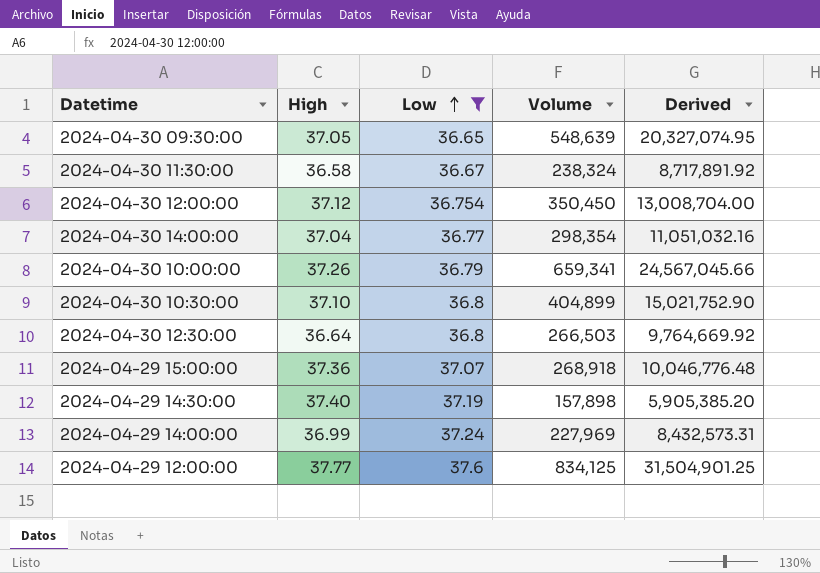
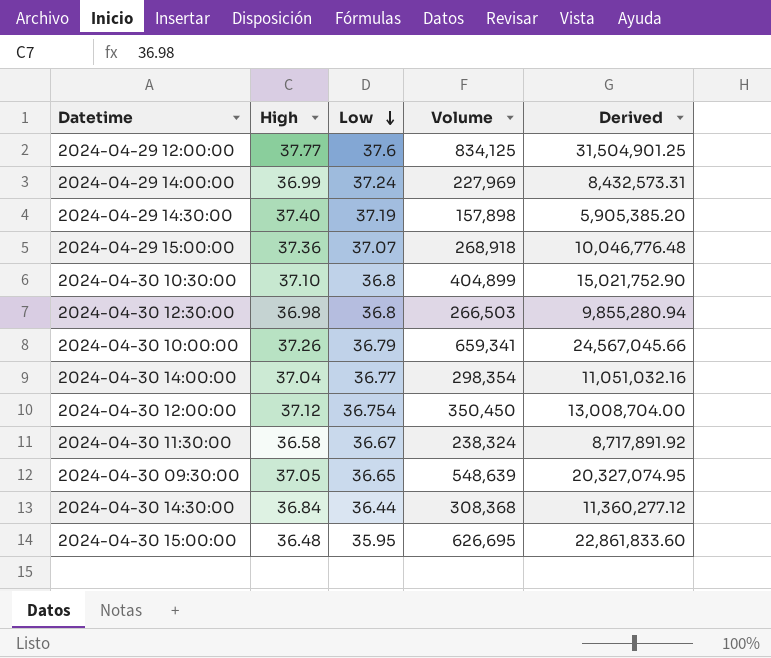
filter: Low >= 36.65 -> none
row order: Low ascending -> Low descending
2024-04-30 12:30:00 | High: 36.64 -> 36.98
2024-04-30 12:30:00 | Derived: 9,764,669.92 -> 9,855,280.94

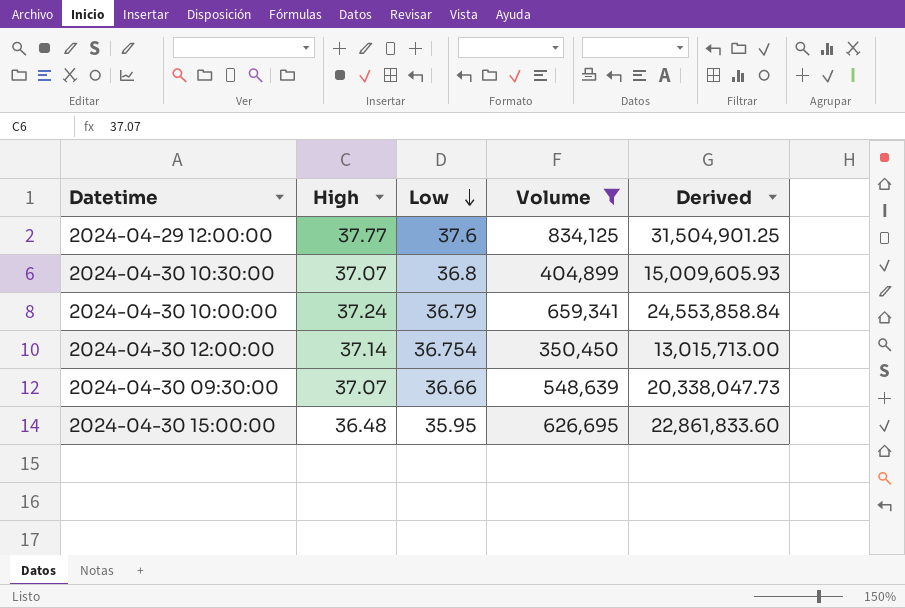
filter: none -> Volume >= 350,450
2024-04-30 10:30:00 | High: 37.10 -> 37.07
2024-04-30 10:30:00 | Derived: 15,021,752.90 -> 15,009,605.93
2024-04-30 10:00:00 | High: 37.26 -> 37.24
2024-04-30 10:00:00 | Derived: 24,567,045.66 -> 24,553,858.84
2024-04-30 12:00:00 | High: 37.12 -> 37.14
2024-04-30 12:00:00 | Derived: 13,008,704.00 -> 13,015,713.00
2024-04-30 09:30:00 | High: 37.05 -> 37.07
2024-04-30 09:30:00 | Low: 36.65 -> 36.66
2024-04-30 09:30:00 | Derived: 20,327,074.95 -> 20,338,047.73

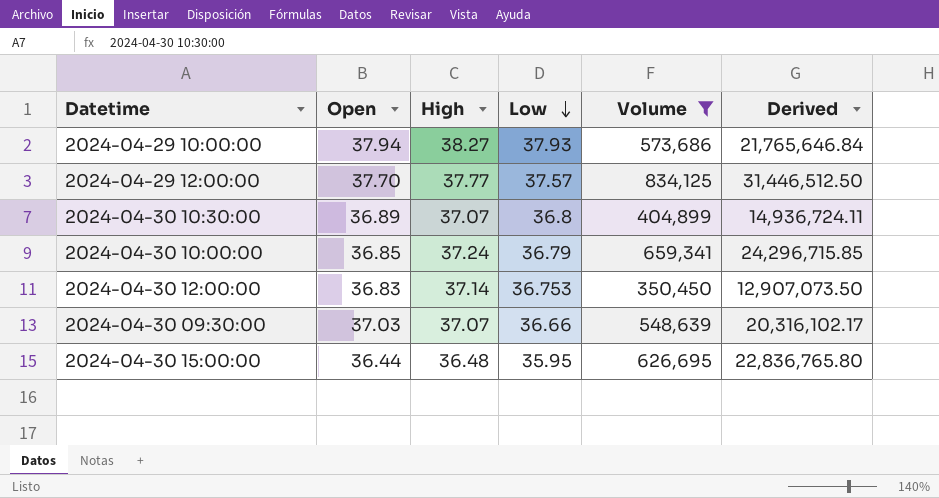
column Open | position: none -> 2
column Derived | formula: [High] * [Volume] -> [Open] * [Volume]
row 2024-04-29 10:00:00: none -> 37.94 | 38.27 | 37.93 | 573,686 | 21,765,646.84
2024-04-29 12:00:00 | Low: 37.6 -> 37.57
2024-04-30 12:00:00 | Low: 36.754 -> 36.753

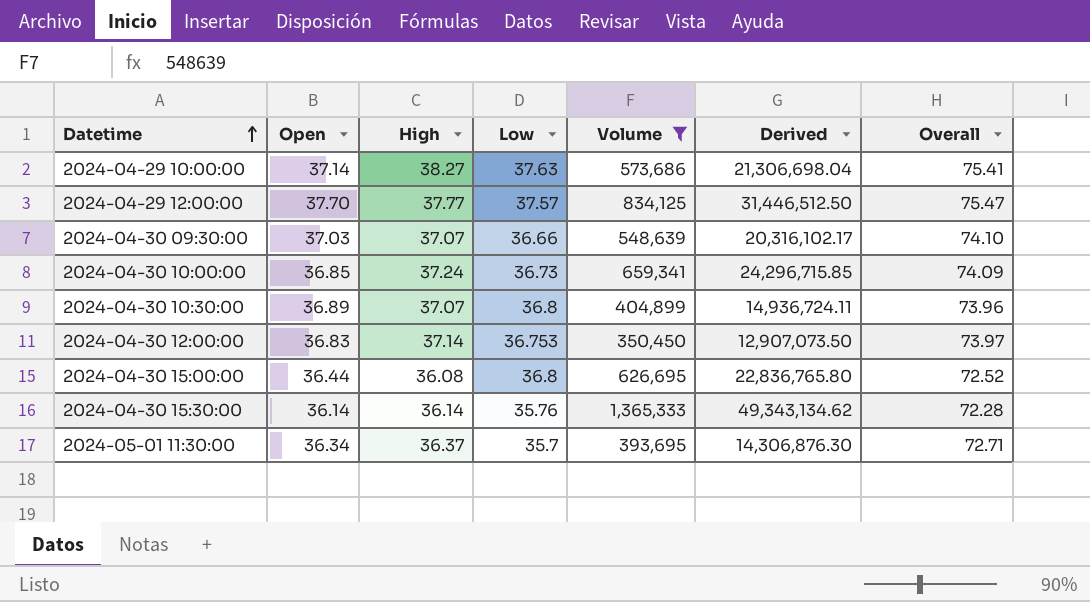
row order: Low descending -> Datetime ascending
column Overall | formula: none -> [Open] + [High]
2024-04-29 10:00:00 | Open: 37.94 -> 37.14
2024-04-29 10:00:00 | Low: 37.93 -> 37.63
2024-04-29 10:00:00 | Derived: 21,765,646.84 -> 21,306,698.04
2024-04-30 10:00:00 | Low: 36.79 -> 36.73
2024-04-30 15:00:00 | High: 36.48 -> 36.08
2024-04-30 15:00:00 | Low: 35.95 -> 36.8
row 2024-04-30 15:30:00: none -> 36.14 | 36.14 | 35.76 | 1,365,333 | 49,343,134.62 | 72.28
row 2024-05-01 11:30:00: none -> 36.34 | 36.37 | 35.7 | 393,695 | 14,306,876.30 | 72.71

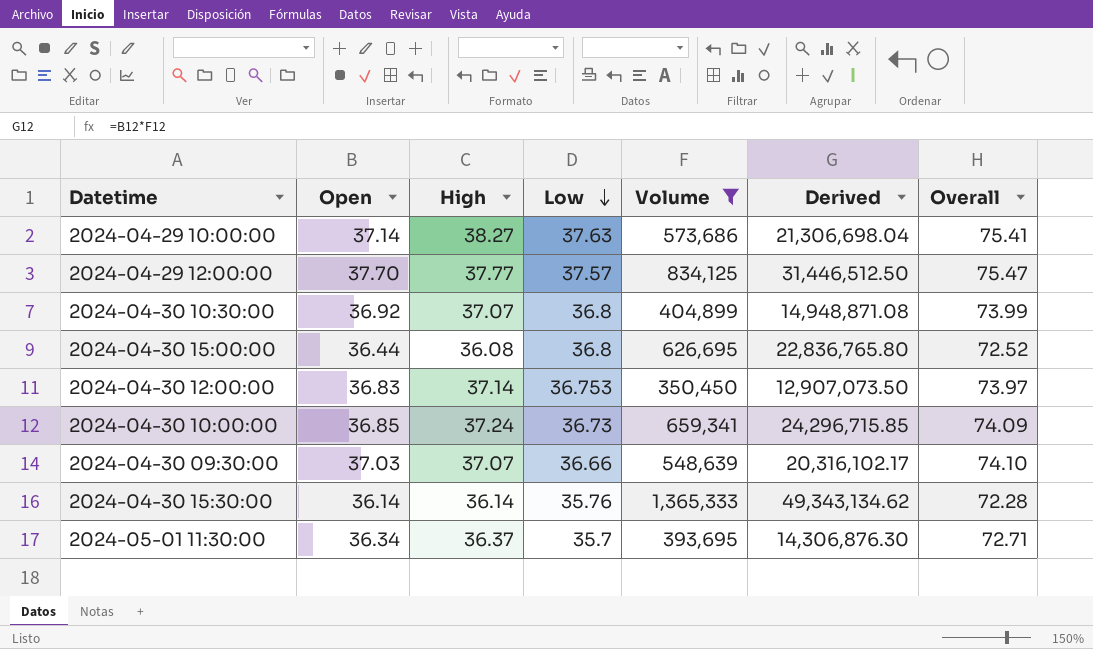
row order: Datetime ascending -> Low descending
2024-04-30 10:30:00 | Open: 36.89 -> 36.92
2024-04-30 10:30:00 | Derived: 14,936,724.11 -> 14,948,871.08
2024-04-30 10:30:00 | Overall: 73.96 -> 73.99

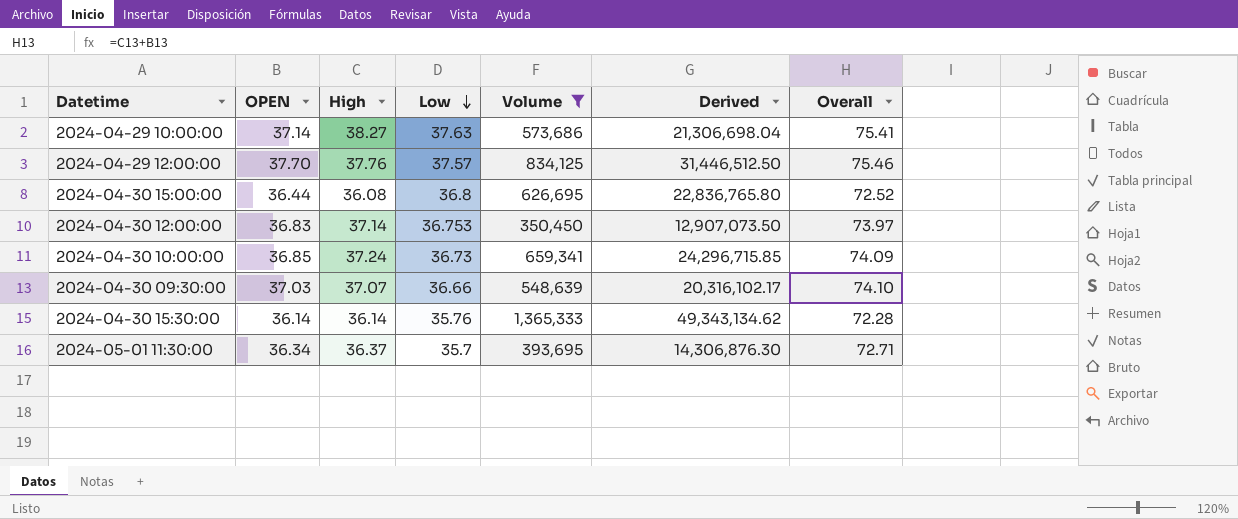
column name: Open -> OPEN
row 2024-04-30 10:30:00: 36.92 | 37.07 | 36.8 | 404,899 | 14,948,871.08 | 73.99 -> none
2024-04-29 12:00:00 | High: 37.77 -> 37.76
2024-04-29 12:00:00 | Overall: 75.47 -> 75.46

